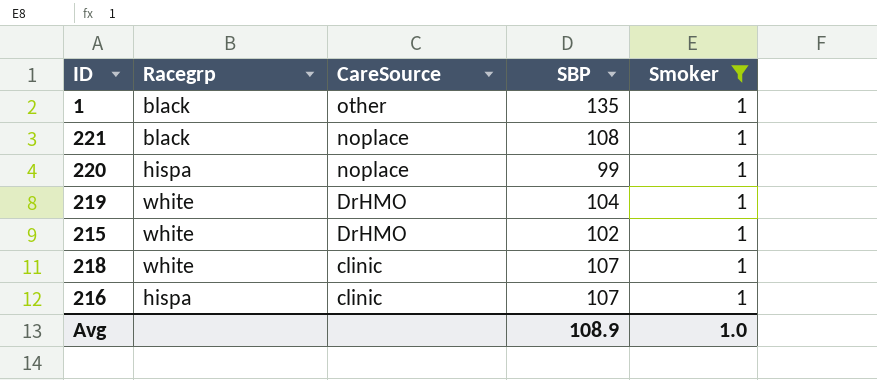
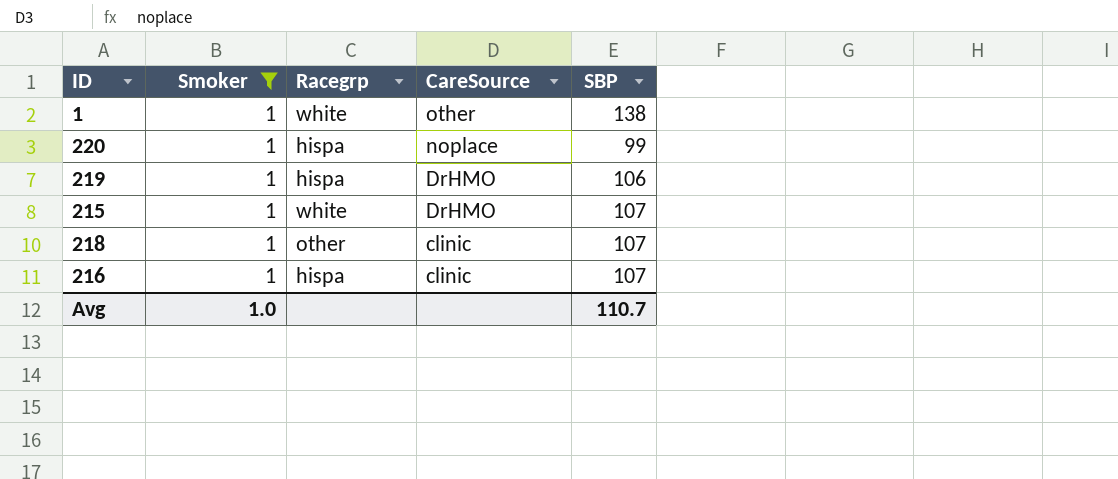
column Smoker | position: 5 -> 2
row 221: black | noplace | 108 | 1 -> none
1 | Racegrp: black -> white
1 | SBP: 135 -> 138
219 | Racegrp: white -> hispa
219 | SBP: 104 -> 106
215 | SBP: 102 -> 107
218 | Racegrp: white -> other
Avg | SBP: 108.9 -> 110.7

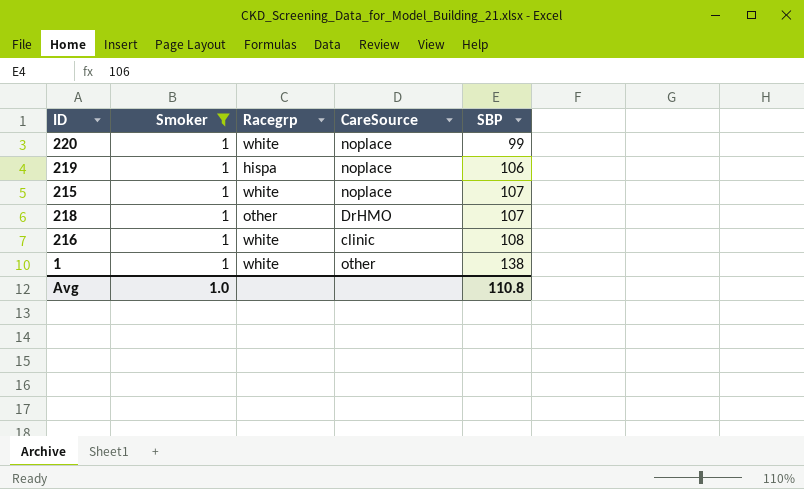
row order: CareSource descending -> SBP ascending
220 | Racegrp: hispa -> white
219 | CareSource: DrHMO -> noplace
215 | CareSource: DrHMO -> noplace
218 | CareSource: clinic -> DrHMO
216 | Racegrp: hispa -> white
216 | SBP: 107 -> 108
Avg | SBP: 110.7 -> 110.8

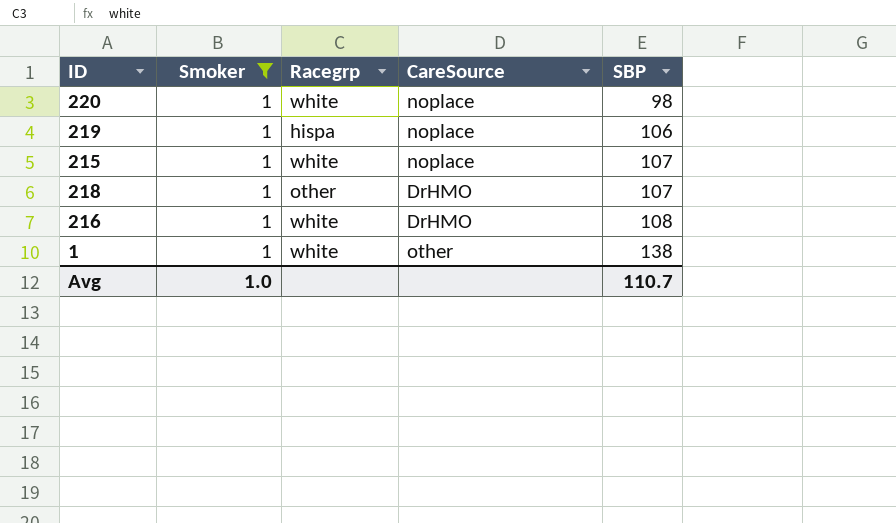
220 | SBP: 99 -> 98
216 | CareSource: clinic -> DrHMO
Avg | SBP: 110.8 -> 110.7

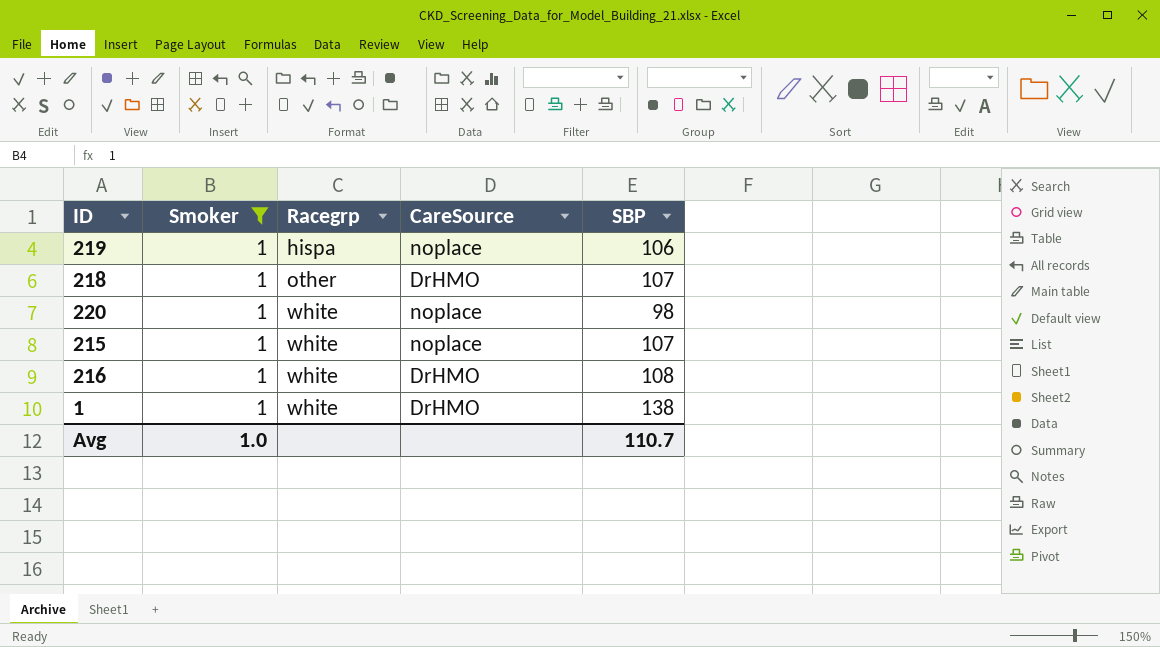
row order: SBP ascending -> Racegrp ascending
1 | CareSource: other -> DrHMO

